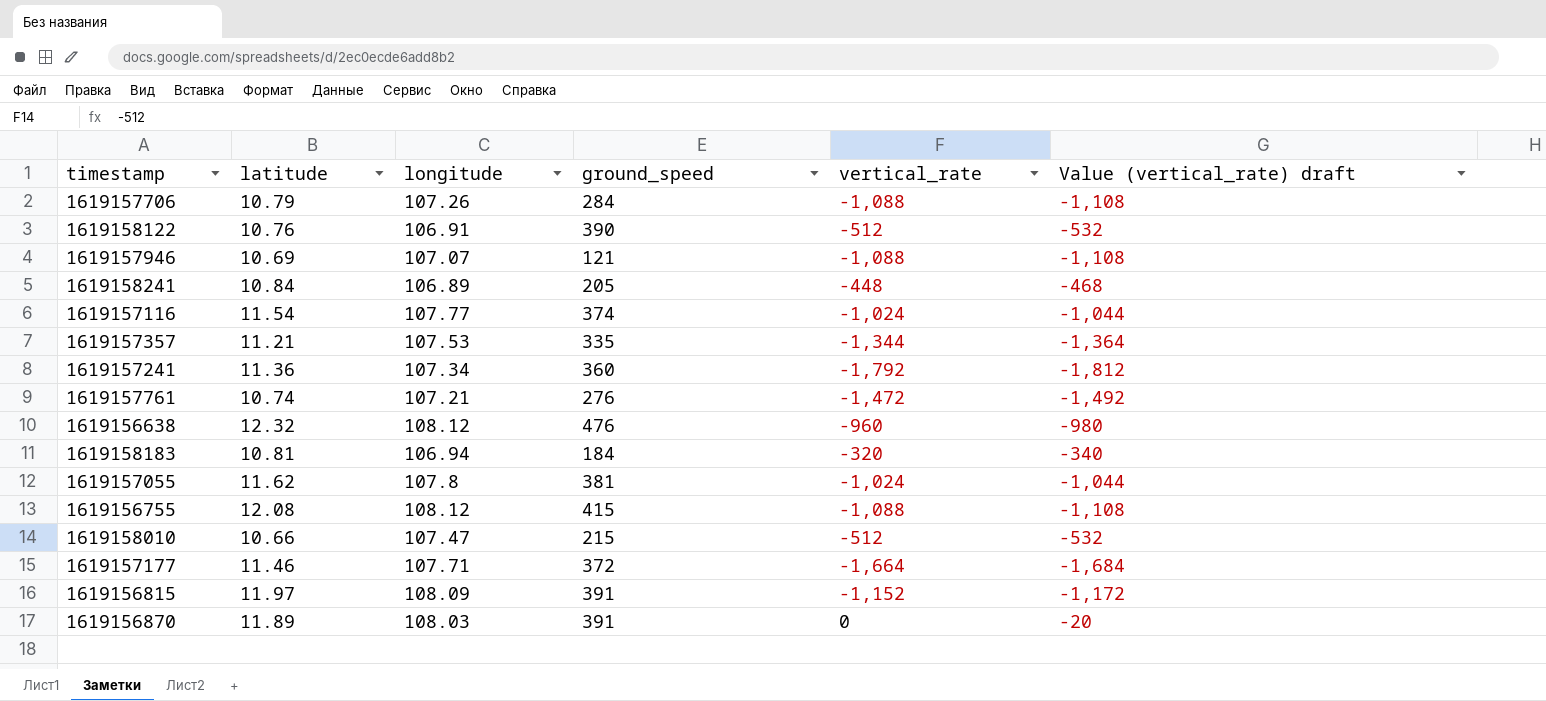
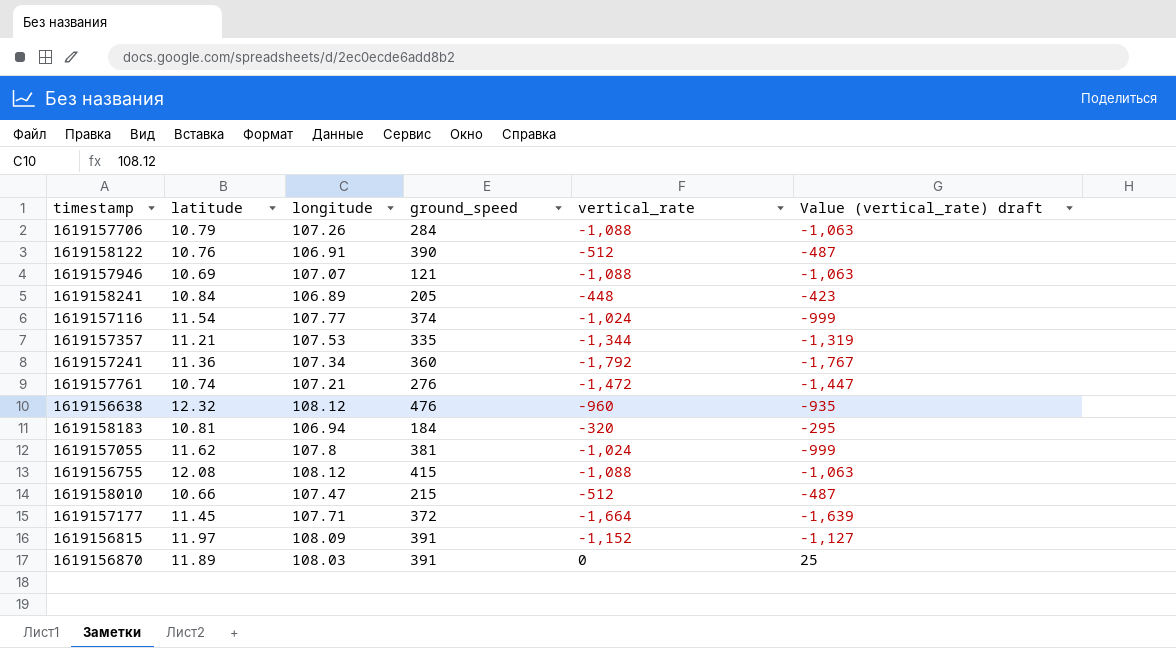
column Value (vertical_rate) draft | formula: [vertical_rate] - 20 -> [vertical_rate] + 25
1619157177 | latitude: 11.46 -> 11.45

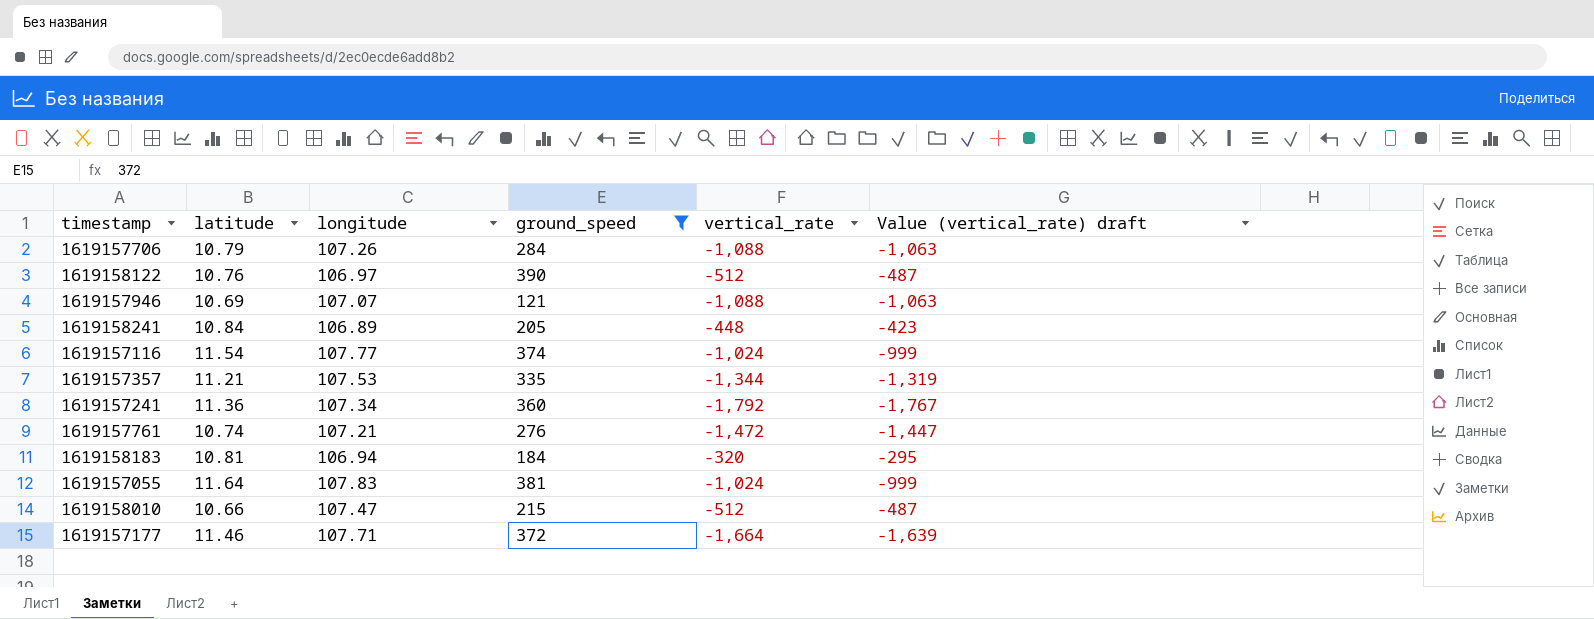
filter: none -> ground_speed <= 390
1619158122 | longitude: 106.91 -> 106.97
1619157055 | latitude: 11.62 -> 11.64
1619157055 | longitude: 107.8 -> 107.83
1619157177 | latitude: 11.45 -> 11.46

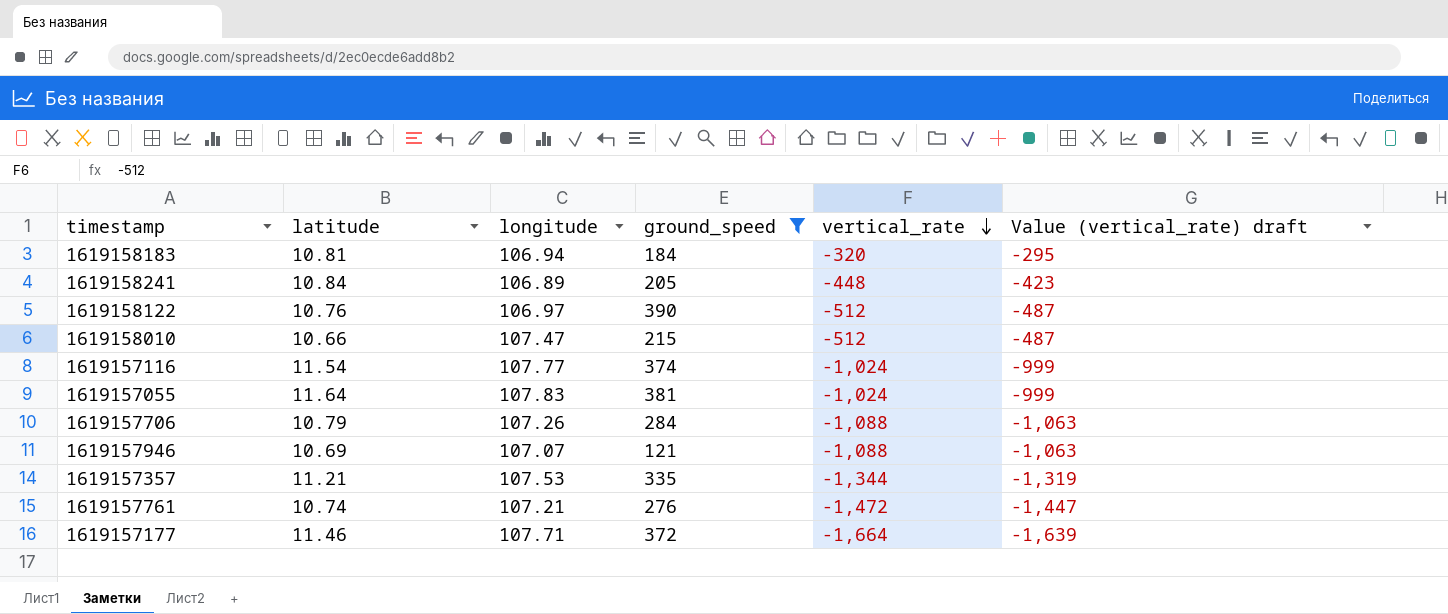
row order: none -> vertical_rate descending
row 1619157241: 11.36 | 107.34 | 360 | -1,792 | -1,767 -> none

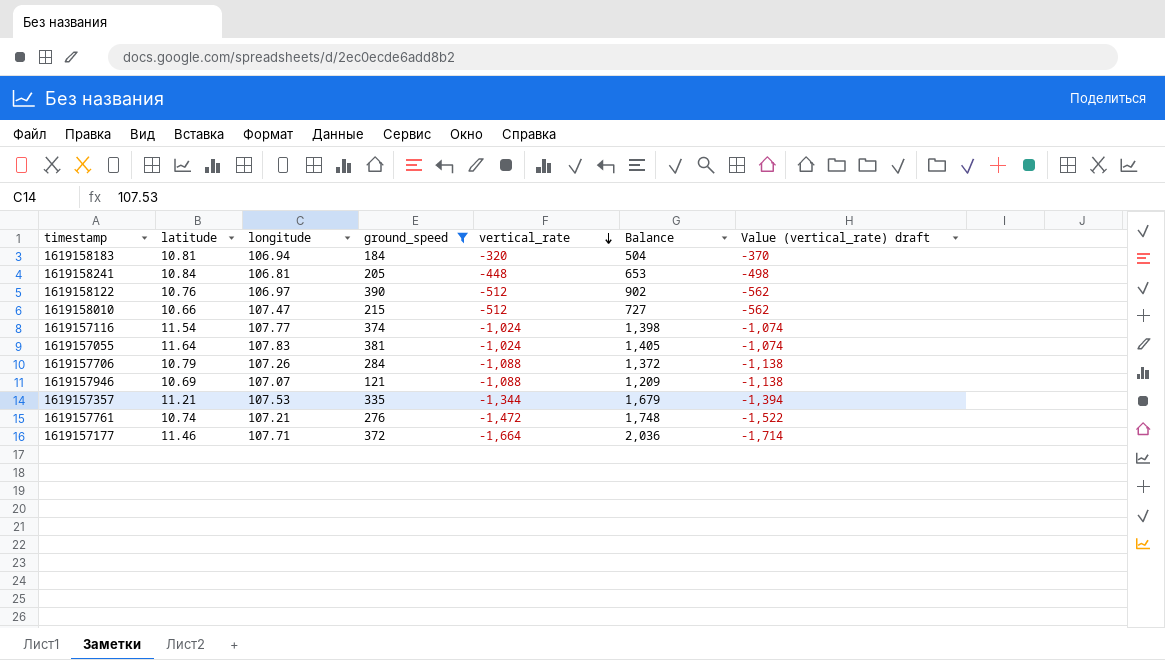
column Balance | formula: none -> [ground_speed] - [vertical_rate]
column Value (vertical_rate) draft | formula: [vertical_rate] + 25 -> [vertical_rate] - 50
1619158241 | longitude: 106.89 -> 106.81

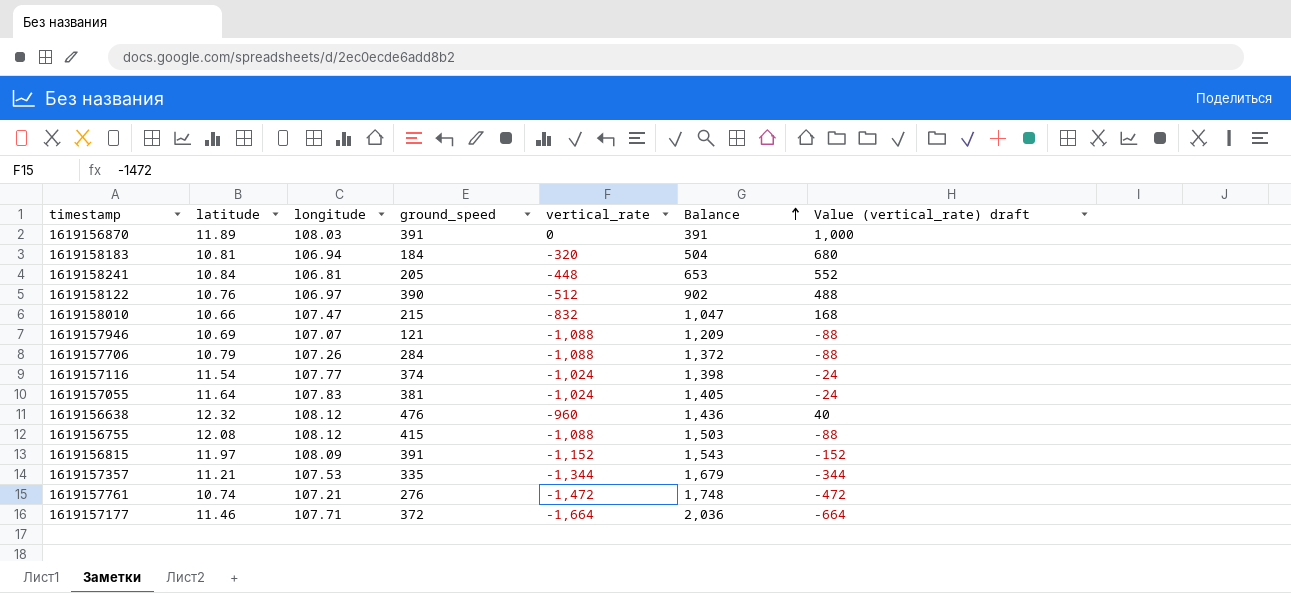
filter: ground_speed <= 390 -> none
row order: vertical_rate descending -> Balance ascending
column Value (vertical_rate) draft | formula: [vertical_rate] - 50 -> [vertical_rate] + 1000
1619158010 | vertical_rate: -512 -> -832
1619158010 | Balance: 727 -> 1,047

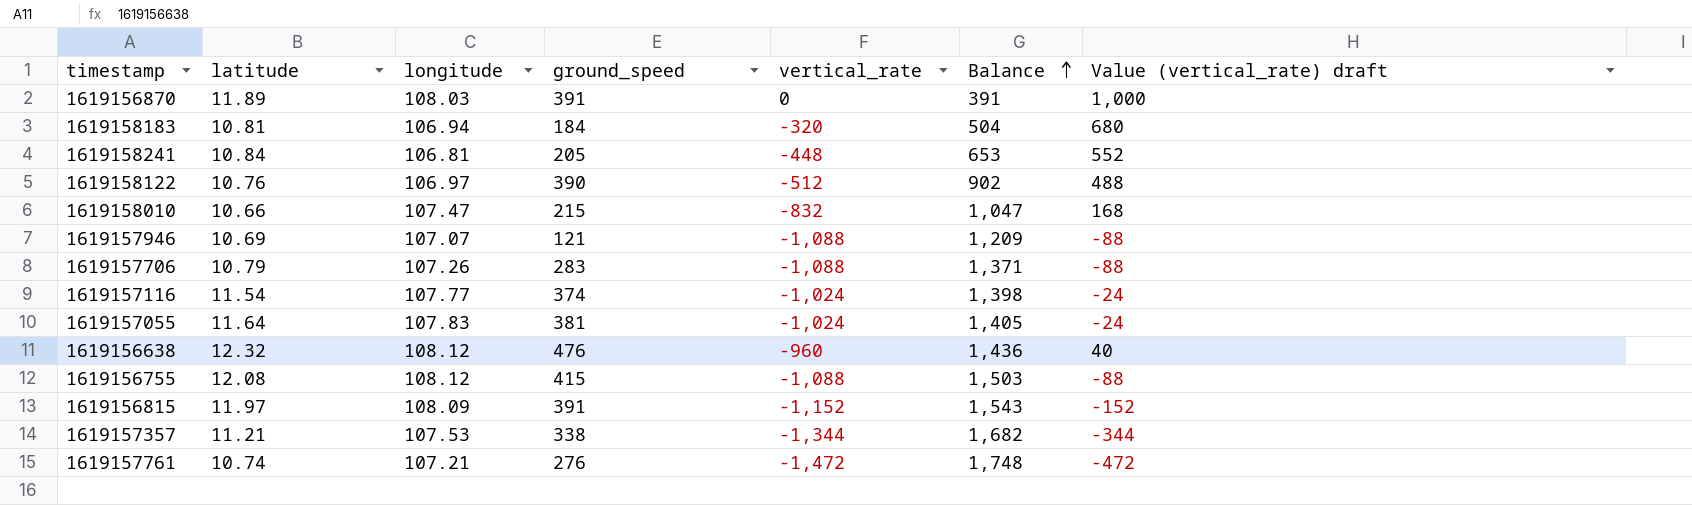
row 1619157177: 11.46 | 107.71 | 372 | -1,664 | 2,036 | -664 -> none
1619157706 | ground_speed: 284 -> 283
1619157706 | Balance: 1,372 -> 1,371
1619157357 | ground_speed: 335 -> 338
1619157357 | Balance: 1,679 -> 1,682

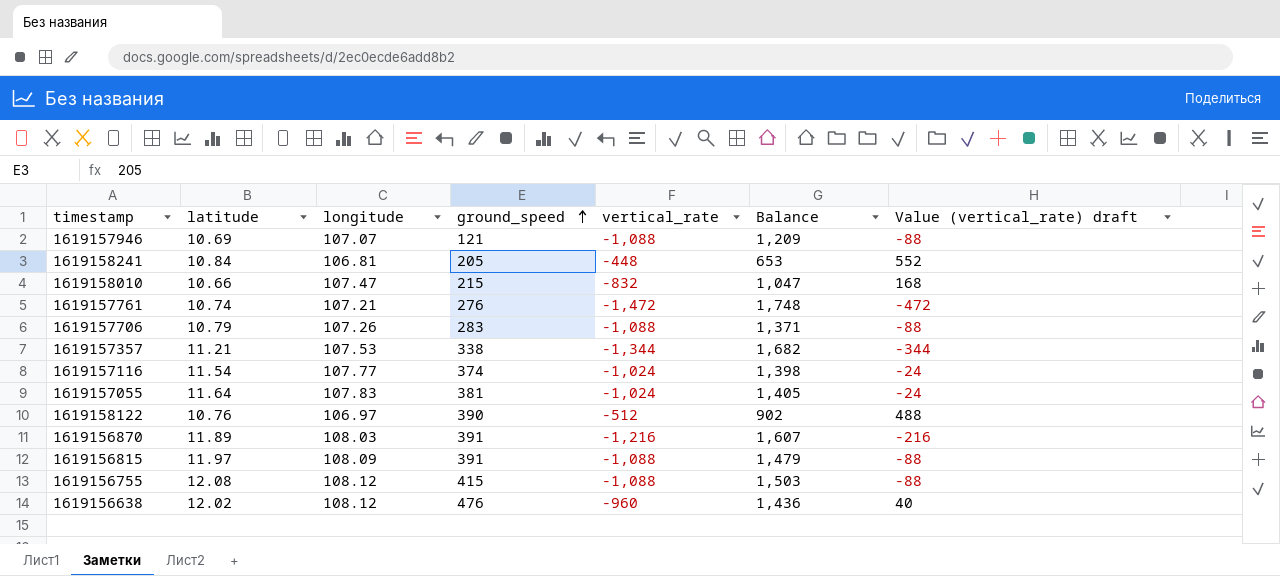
row order: Balance ascending -> ground_speed ascending
row 1619158183: 10.81 | 106.94 | 184 | -320 | 504 | 680 -> none
1619156870 | vertical_rate: 0 -> -1,216
1619156870 | Balance: 391 -> 1,607
1619156870 | Value (vertical_rate) draft: 1,000 -> -216
1619156815 | vertical_rate: -1,152 -> -1,088
1619156815 | Balance: 1,543 -> 1,479
1619156815 | Value (vertical_rate) draft: -152 -> -88
1619156638 | latitude: 12.32 -> 12.02

